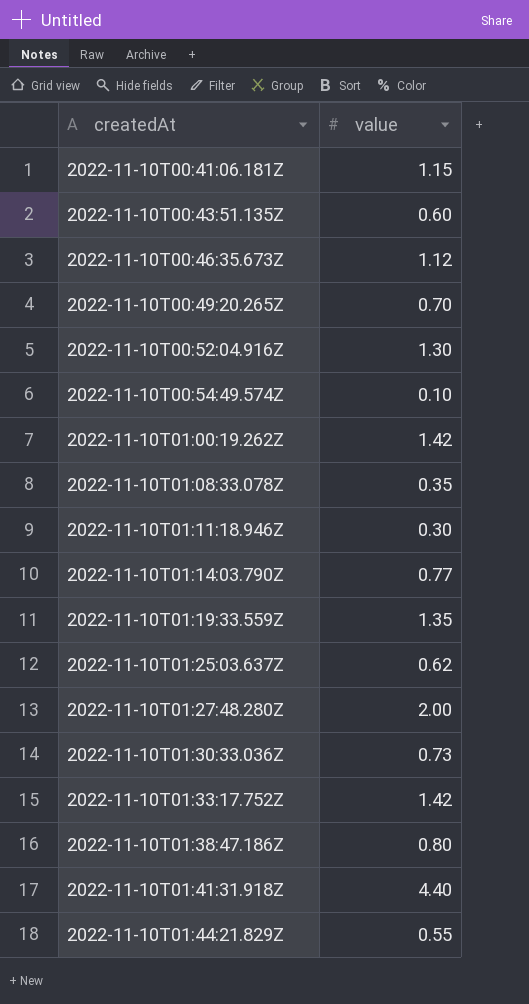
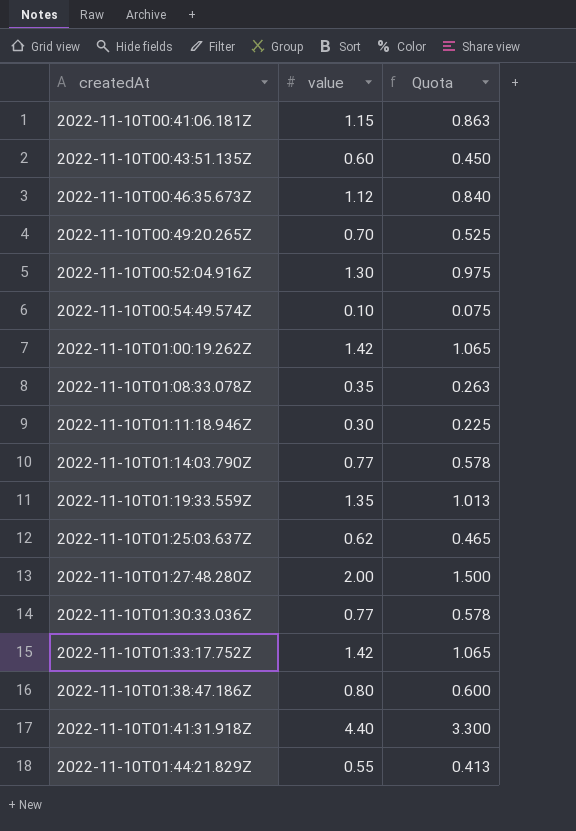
column Quota | formula: none -> [value] * 0.75
2022-11-10T01:30:33.036Z | value: 0.73 -> 0.77

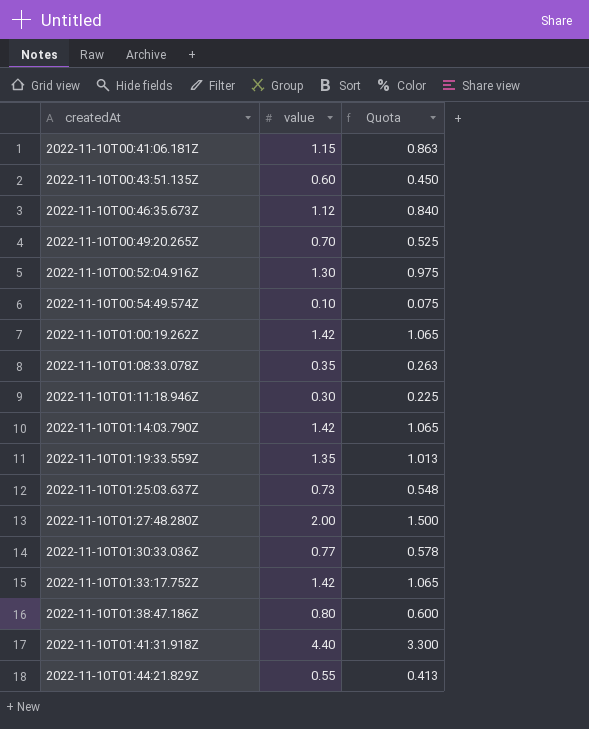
2022-11-10T01:14:03.790Z | value: 0.77 -> 1.42
2022-11-10T01:14:03.790Z | Quota: 0.578 -> 1.065
2022-11-10T01:25:03.637Z | value: 0.62 -> 0.73
2022-11-10T01:25:03.637Z | Quota: 0.465 -> 0.548

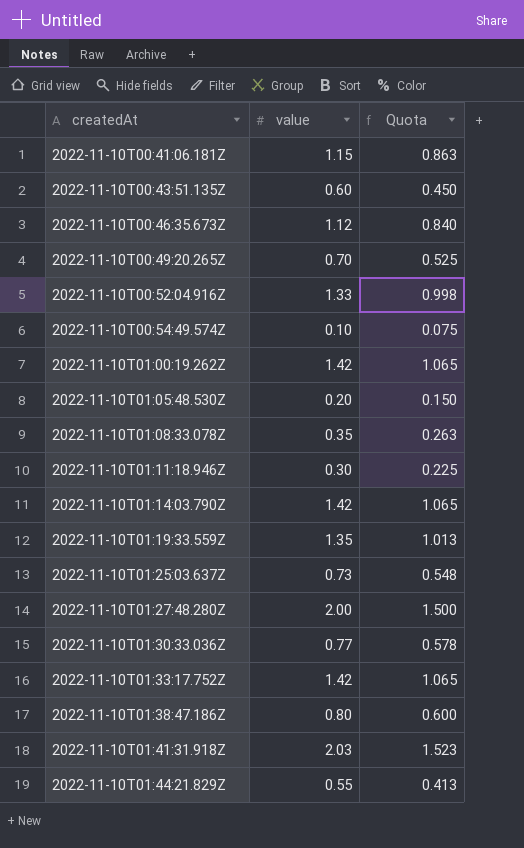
2022-11-10T00:52:04.916Z | value: 1.30 -> 1.33
2022-11-10T00:52:04.916Z | Quota: 0.975 -> 0.998
row 2022-11-10T01:05:48.530Z: none -> 0.20 | 0.150
2022-11-10T01:41:31.918Z | value: 4.40 -> 2.03
2022-11-10T01:41:31.918Z | Quota: 3.300 -> 1.523

